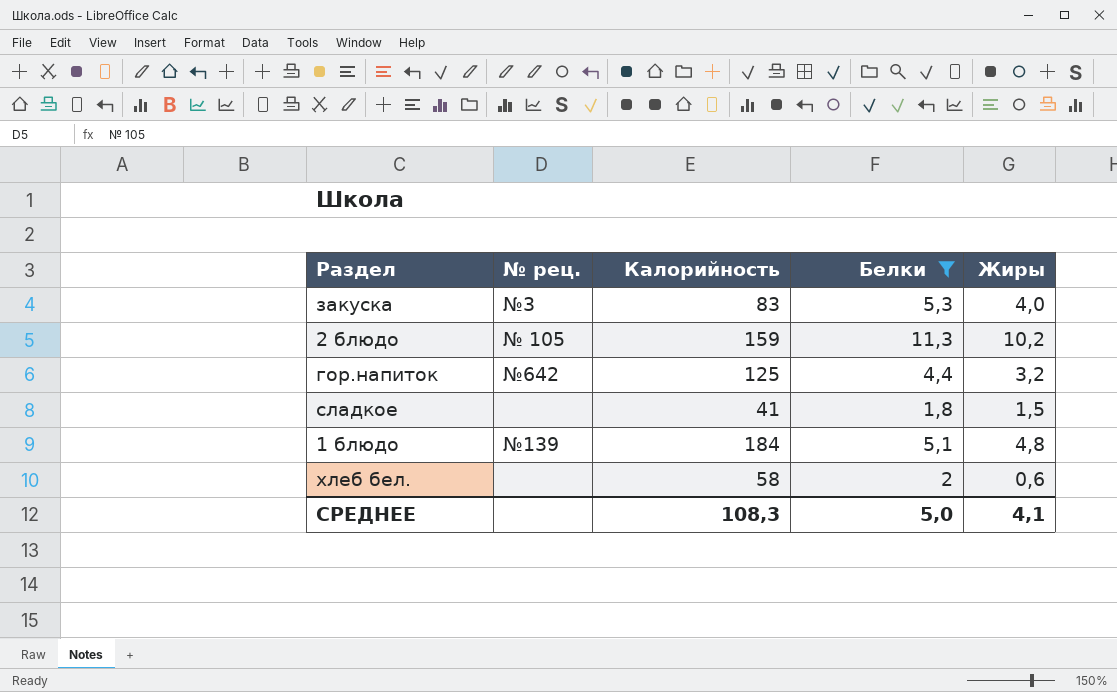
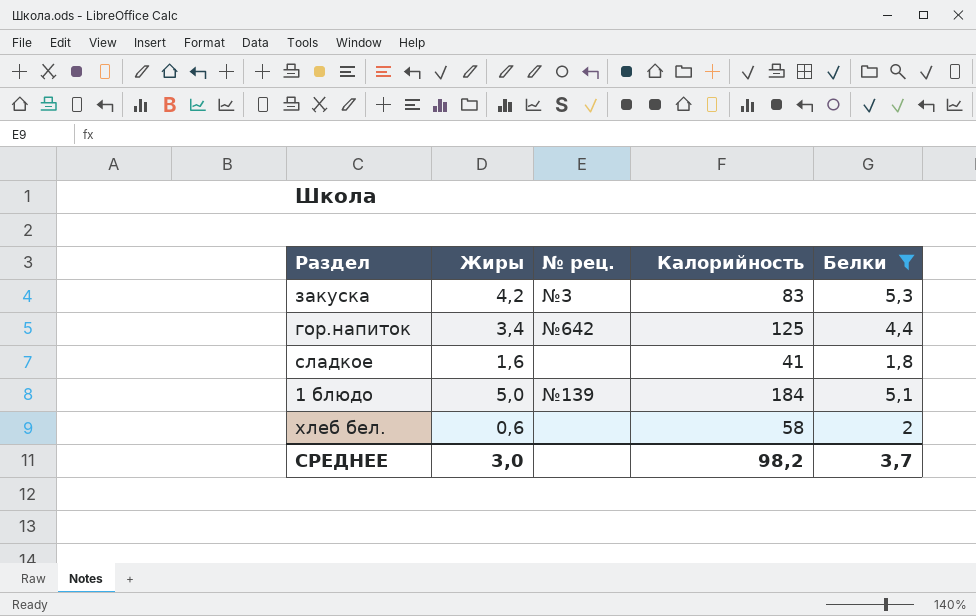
column Жиры | position: 5 -> 2
row 2 блюдо: № 105 | 159 | 11,3 | 10,2 -> none
закуска | Жиры: 4,0 -> 4,2
гор.напиток | Жиры: 3,2 -> 3,4
сладкое | Жиры: 1,5 -> 1,6
1 блюдо | Жиры: 4,8 -> 5,0
СРЕДНЕЕ | Жиры: 4,1 -> 3,0
СРЕДНЕЕ | Калорийность: 108,3 -> 98,2
СРЕДНЕЕ | Белки: 5,0 -> 3,7

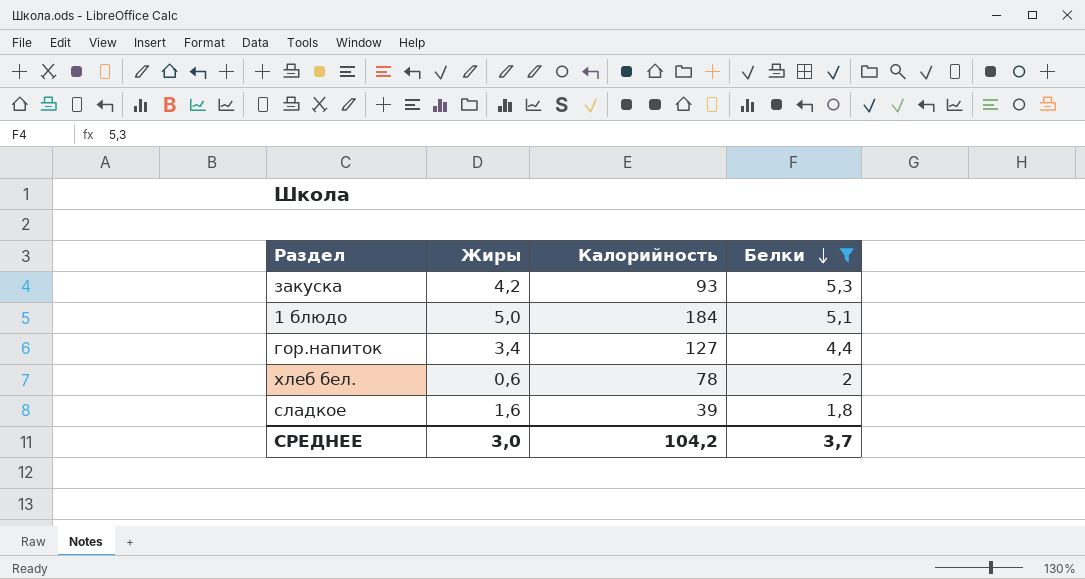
row order: none -> Белки descending
column № рец. | position: 3 -> none
закуска | Калорийность: 83 -> 93
гор.напиток | Калорийность: 125 -> 127
хлеб бел. | Калорийность: 58 -> 78
сладкое | Калорийность: 41 -> 39
СРЕДНЕЕ | Калорийность: 98,2 -> 104,2

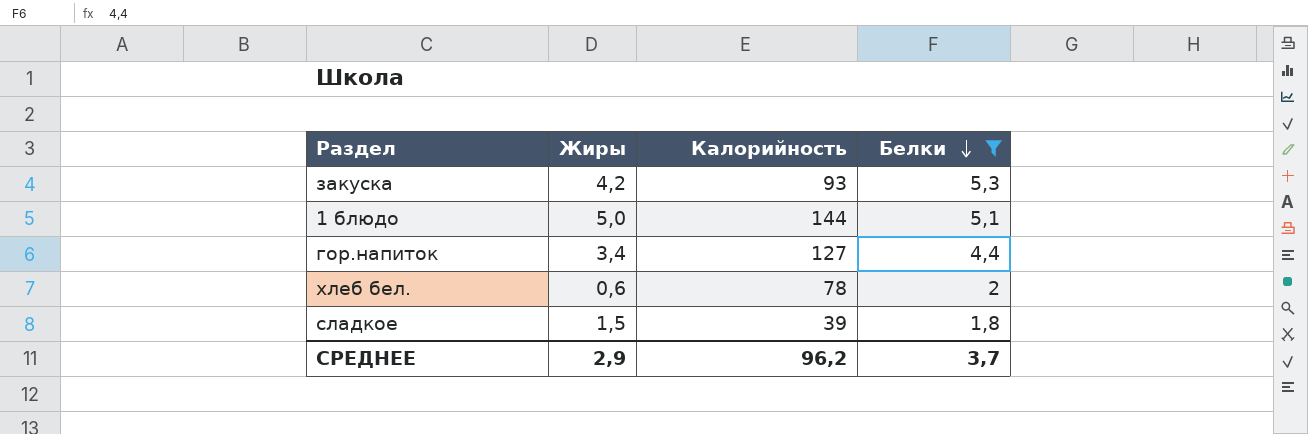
1 блюдо | Калорийность: 184 -> 144
сладкое | Жиры: 1,6 -> 1,5
СРЕДНЕЕ | Жиры: 3,0 -> 2,9
СРЕДНЕЕ | Калорийность: 104,2 -> 96,2

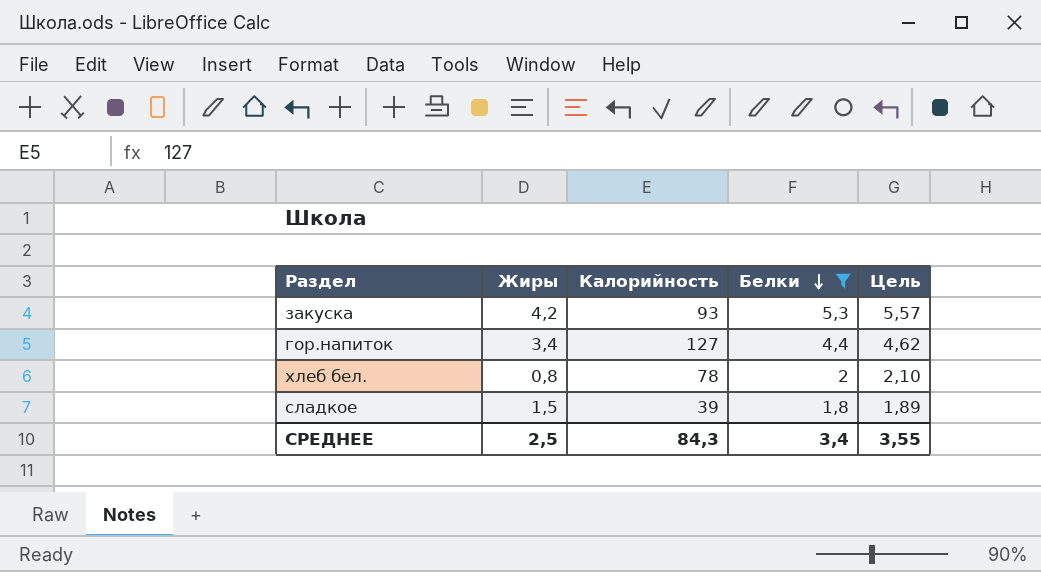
column Цель | formula: none -> [Белки] * 1,05
row 1 блюдо: 5,0 | 144 | 5,1 -> none
хлеб бел. | Жиры: 0,6 -> 0,8
СРЕДНЕЕ | Жиры: 2,9 -> 2,5
СРЕДНЕЕ | Калорийность: 96,2 -> 84,3
СРЕДНЕЕ | Белки: 3,7 -> 3,4

